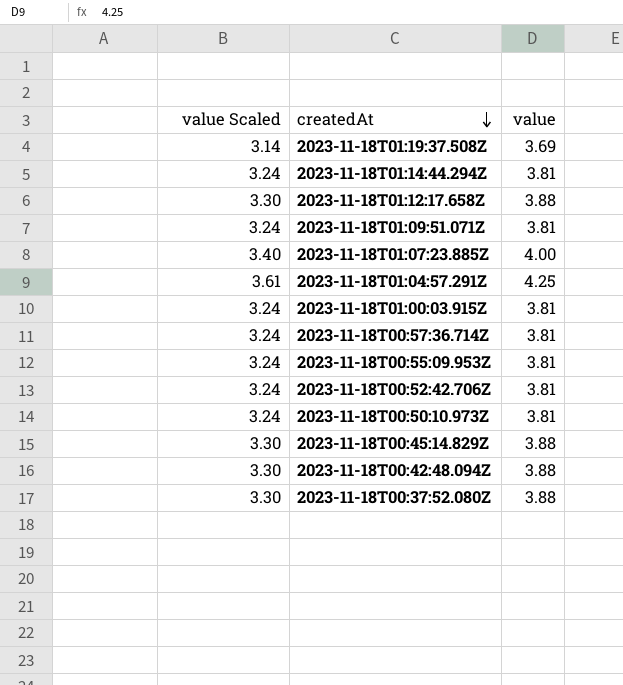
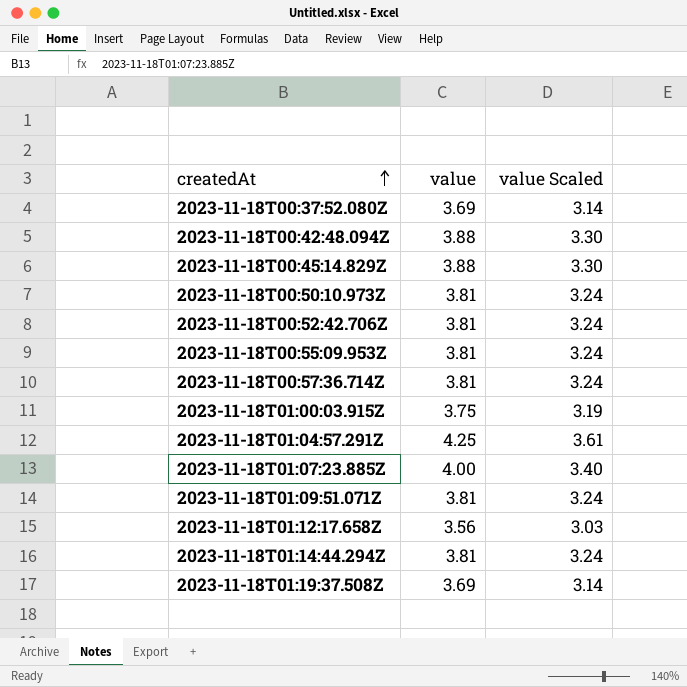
row order: createdAt descending -> createdAt ascending
column value Scaled | position: 1 -> 3
2023-11-18T00:37:52.080Z | value: 3.88 -> 3.69
2023-11-18T00:37:52.080Z | value Scaled: 3.30 -> 3.14
2023-11-18T01:00:03.915Z | value: 3.81 -> 3.75
2023-11-18T01:00:03.915Z | value Scaled: 3.24 -> 3.19
2023-11-18T01:12:17.658Z | value: 3.88 -> 3.56
2023-11-18T01:12:17.658Z | value Scaled: 3.30 -> 3.03

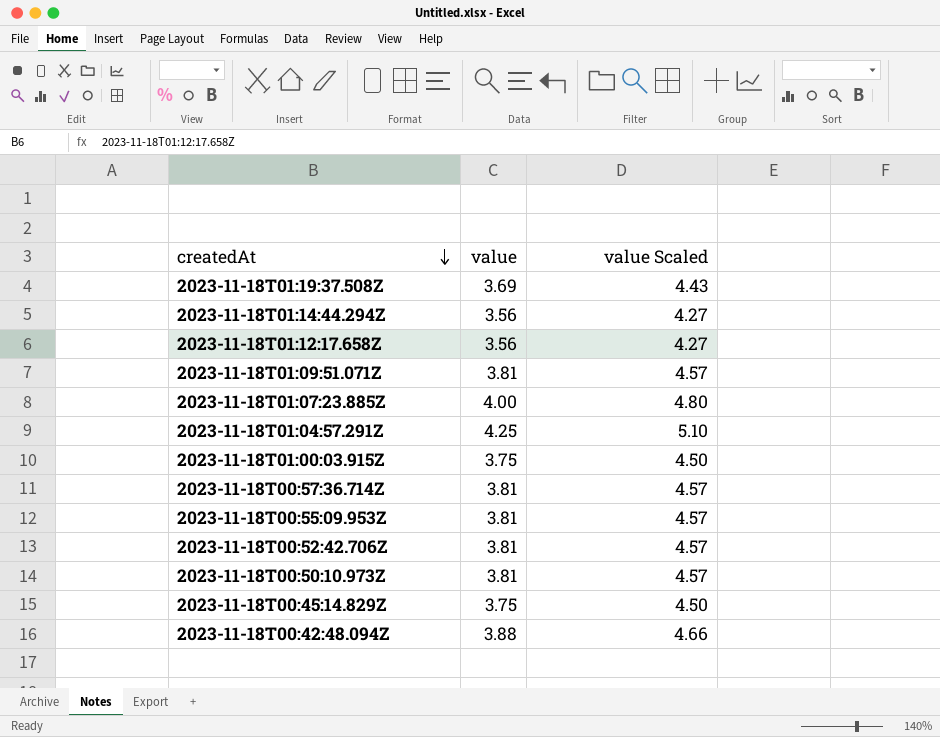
row order: createdAt ascending -> createdAt descending
column value Scaled | formula: [value] * 0.85 -> [value] * 1.2
row 2023-11-18T00:37:52.080Z: 3.69 | 3.14 -> none
2023-11-18T01:14:44.294Z | value: 3.81 -> 3.56
2023-11-18T00:45:14.829Z | value: 3.88 -> 3.75

